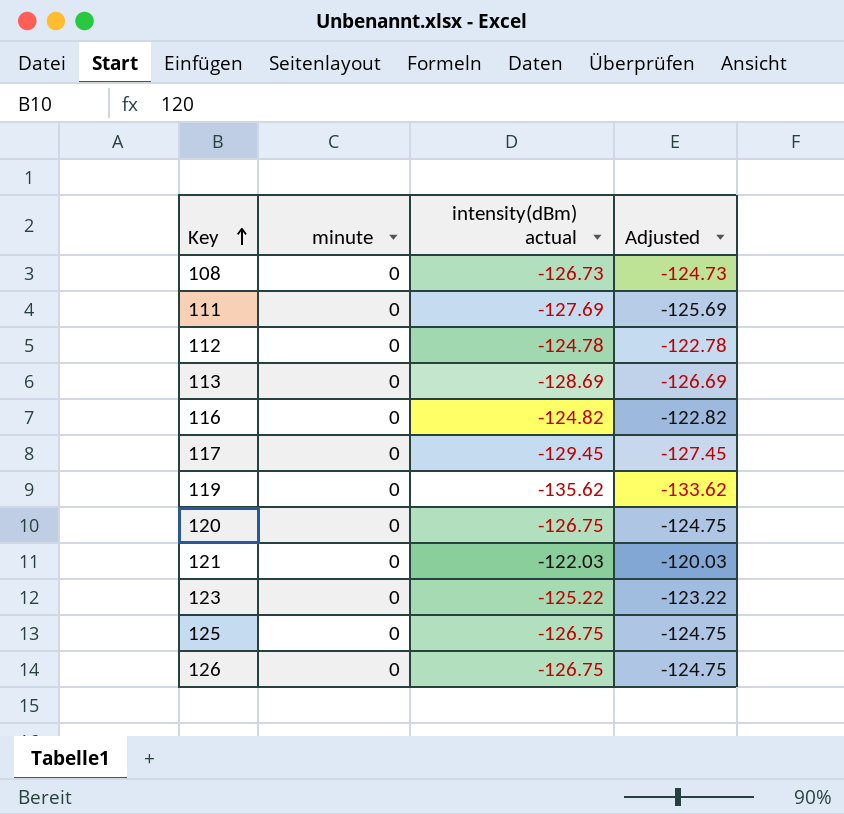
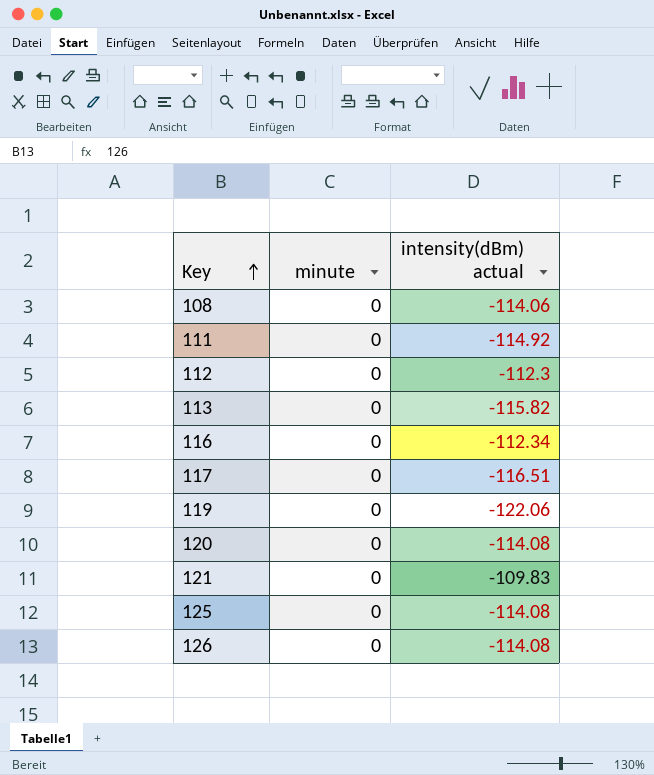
column Adjusted | formula: [intensity(dBm) actual] + 2 -> none
row 123: 0 | -125.22 | -123.22 -> none
108 | intensity(dBm) actual: -126.73 -> -114.06
111 | intensity(dBm) actual: -127.69 -> -114.92
112 | intensity(dBm) actual: -124.78 -> -112.3
113 | intensity(dBm) actual: -128.69 -> -115.82
116 | intensity(dBm) actual: -124.82 -> -112.34
117 | intensity(dBm) actual: -129.45 -> -116.51
119 | intensity(dBm) actual: -135.62 -> -122.06
120 | intensity(dBm) actual: -126.75 -> -114.08
121 | intensity(dBm) actual: -122.03 -> -109.83
125 | intensity(dBm) actual: -126.75 -> -114.08
126 | intensity(dBm) actual: -126.75 -> -114.08

